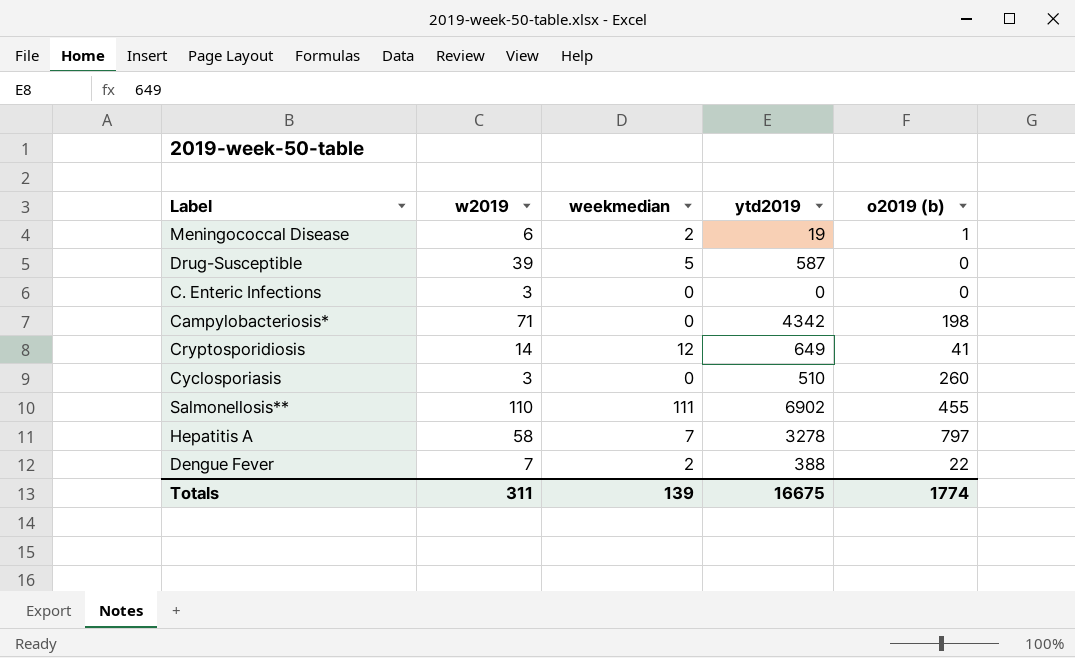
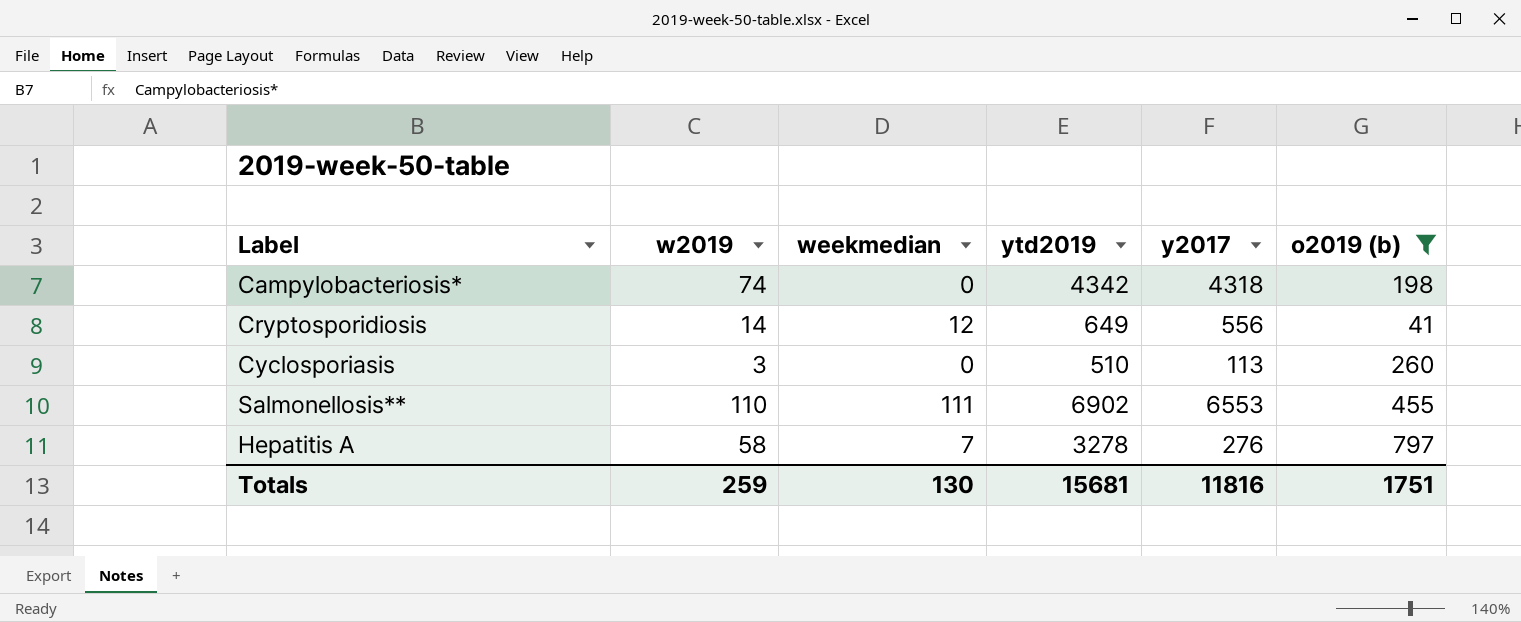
filter: none -> o2019 (b) >= 41
column y2017 | position: none -> 5
Campylobacteriosis* | w2019: 71 -> 74
Totals | w2019: 311 -> 259
Totals | weekmedian: 139 -> 130
Totals | ytd2019: 16675 -> 15681
Totals | o2019 (b): 1774 -> 1751

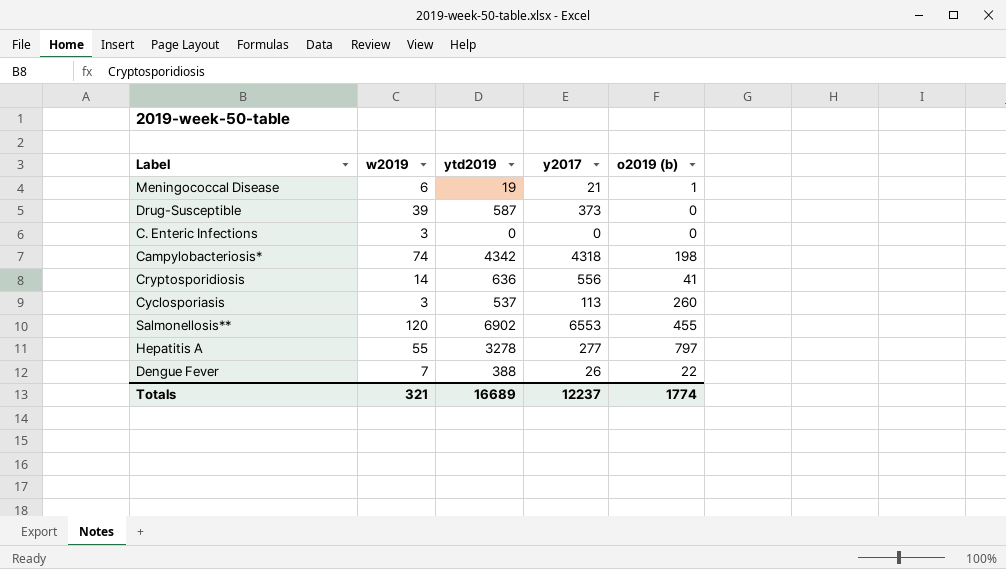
filter: o2019 (b) >= 41 -> none
column weekmedian | position: 3 -> none
Cryptosporidiosis | ytd2019: 649 -> 636
Cyclosporiasis | ytd2019: 510 -> 537
Salmonellosis** | w2019: 110 -> 120
Hepatitis A | w2019: 58 -> 55
Hepatitis A | y2017: 276 -> 277
Totals | w2019: 259 -> 321
Totals | ytd2019: 15681 -> 16689
Totals | y2017: 11816 -> 12237
Totals | o2019 (b): 1751 -> 1774

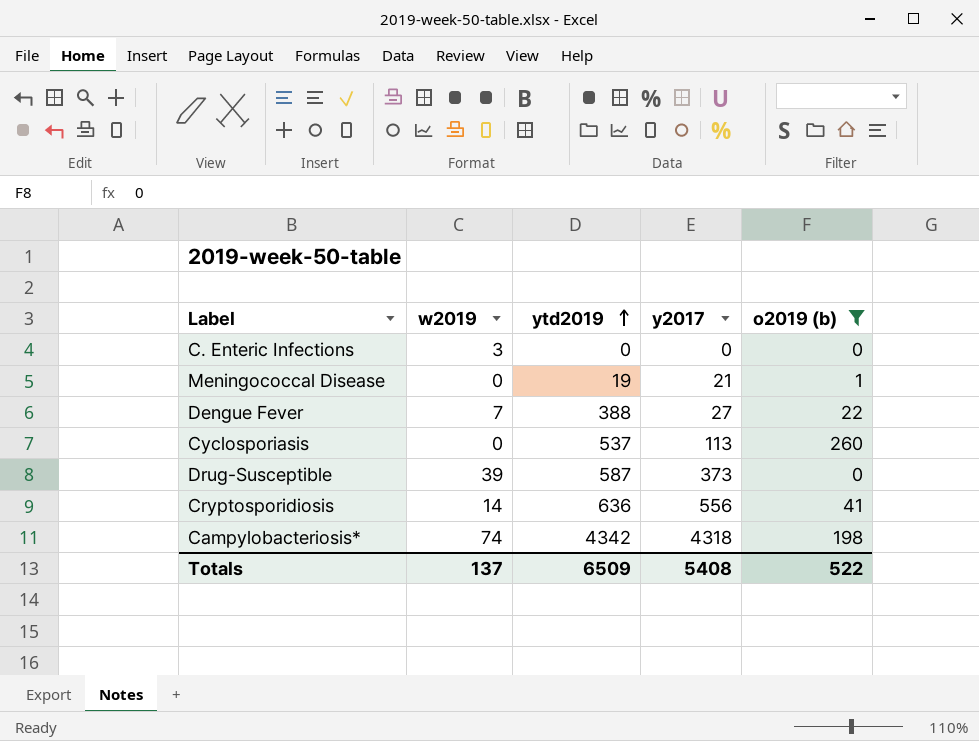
filter: none -> o2019 (b) <= 260
row order: none -> ytd2019 ascending
Meningococcal Disease | w2019: 6 -> 0
Dengue Fever | y2017: 26 -> 27
Cyclosporiasis | w2019: 3 -> 0
Totals | w2019: 321 -> 137
Totals | ytd2019: 16689 -> 6509
Totals | y2017: 12237 -> 5408
Totals | o2019 (b): 1774 -> 522

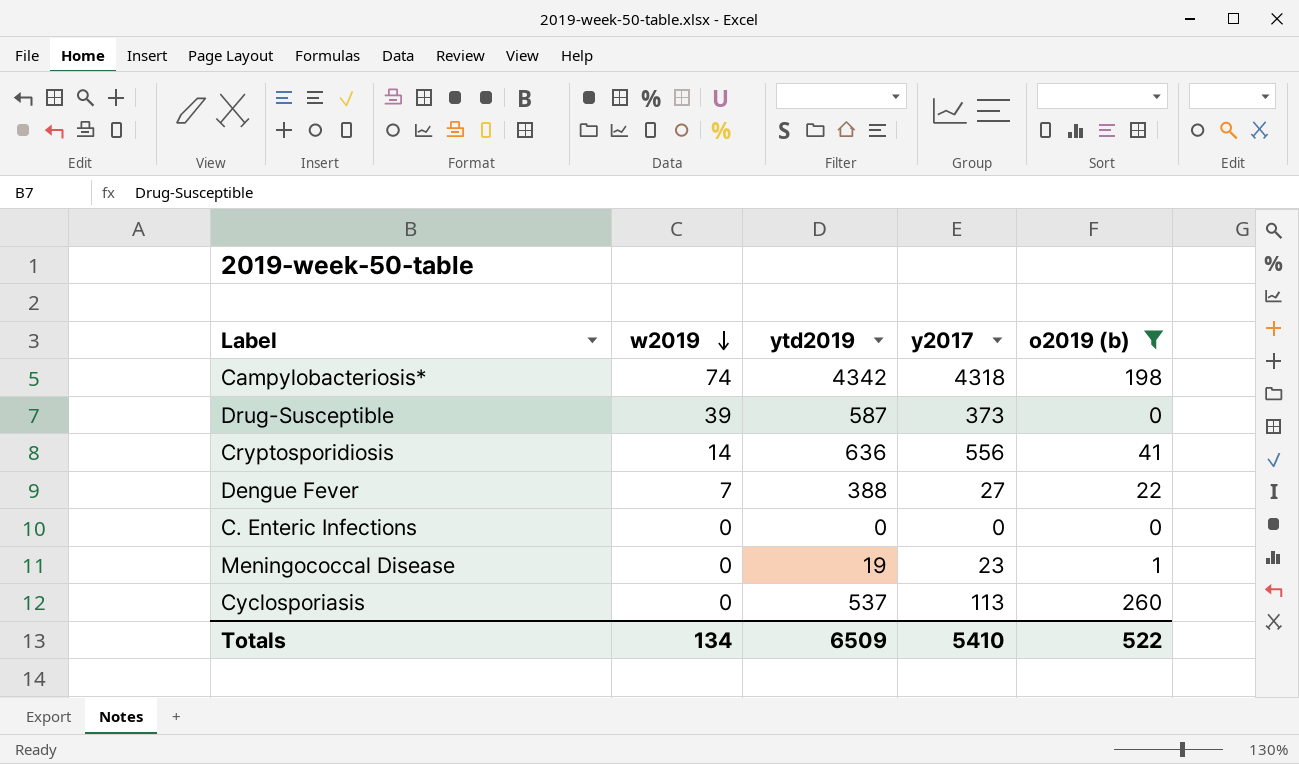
row order: ytd2019 ascending -> w2019 descending
C. Enteric Infections | w2019: 3 -> 0
Meningococcal Disease | y2017: 21 -> 23
Totals | w2019: 137 -> 134
Totals | y2017: 5408 -> 5410

